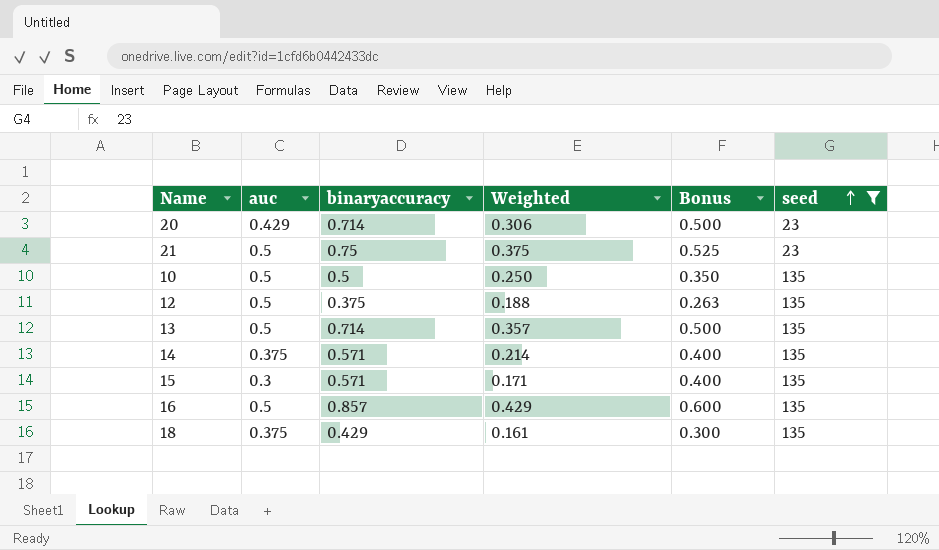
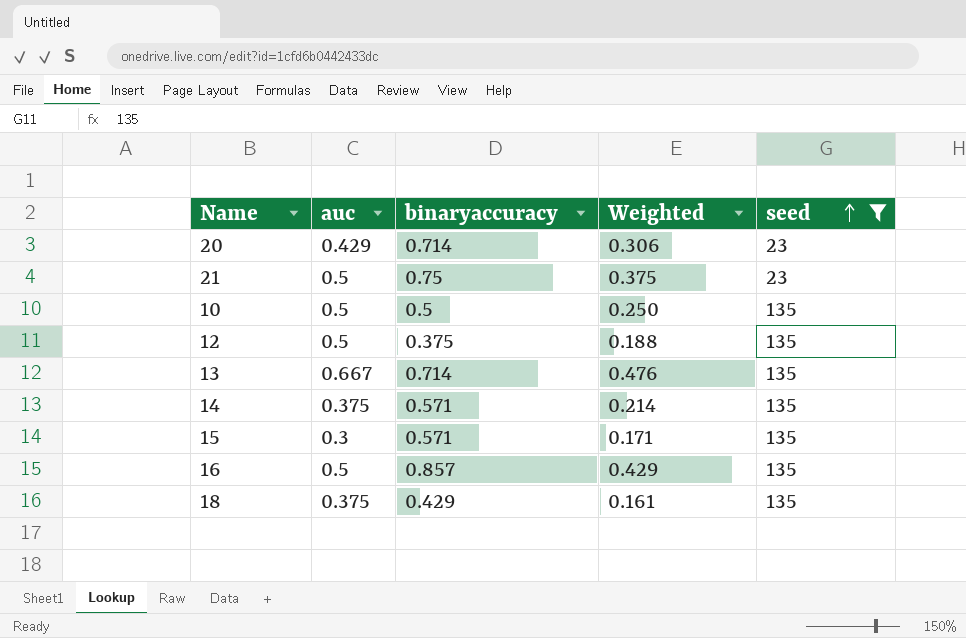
column Bonus | formula: [binaryaccuracy] * 0.7 -> none
13 | auc: 0.5 -> 0.667
13 | Weighted: 0.357 -> 0.476

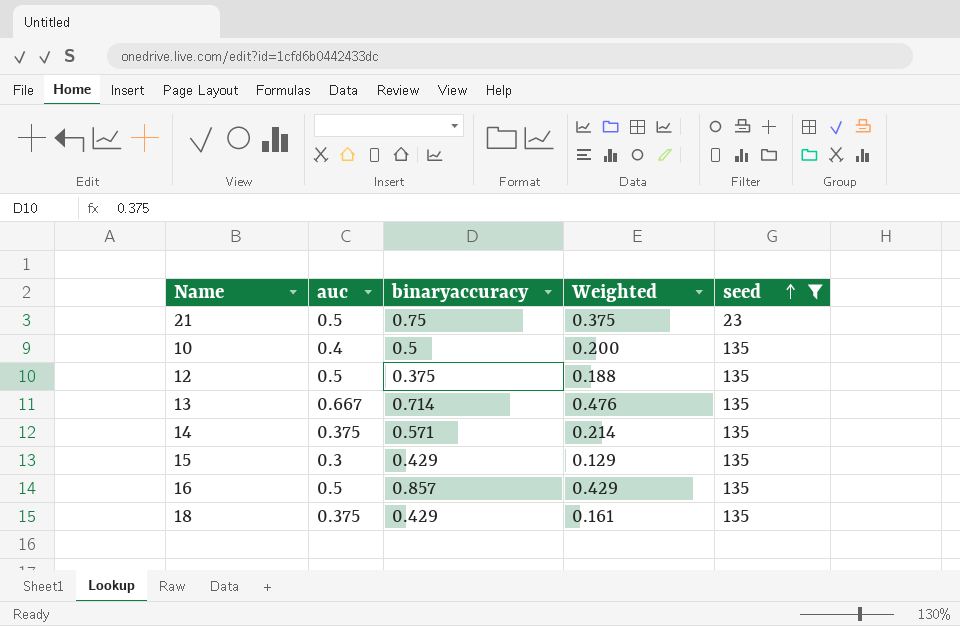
row 20: 0.429 | 0.714 | 0.306 | 23 -> none
10 | auc: 0.5 -> 0.4
10 | Weighted: 0.250 -> 0.200
15 | binaryaccuracy: 0.571 -> 0.429
15 | Weighted: 0.171 -> 0.129

